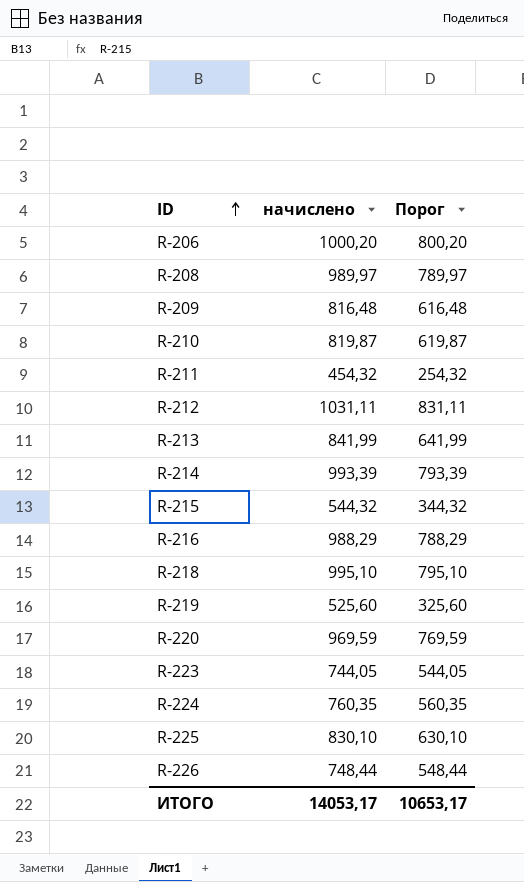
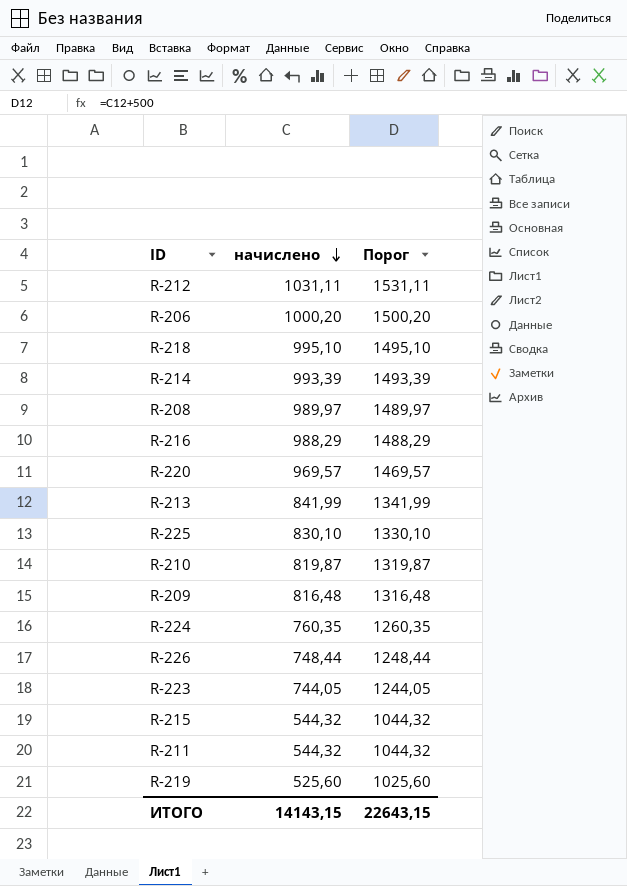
row order: ID ascending -> начислено descending
column Порог | formula: [начислено] - 200 -> [начислено] + 500
R-220 | начислено: 969,59 -> 969,57
R-211 | начислено: 454,32 -> 544,32
ИТОГО | начислено: 14053,17 -> 14143,15
ИТОГО | Порог: 10653,17 -> 22643,15

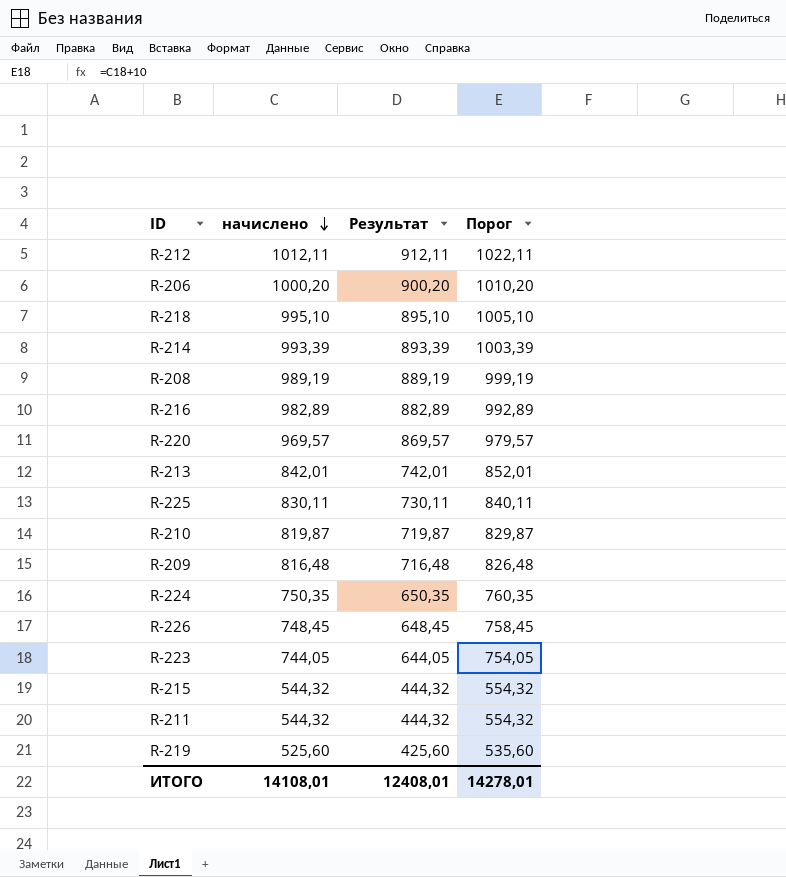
column Результат | formula: none -> [начислено] - 100
column Порог | formula: [начислено] + 500 -> [начислено] + 10
R-212 | начислено: 1031,11 -> 1012,11
R-208 | начислено: 989,97 -> 989,19
R-216 | начислено: 988,29 -> 982,89
R-213 | начислено: 841,99 -> 842,01
R-225 | начислено: 830,10 -> 830,11
R-224 | начислено: 760,35 -> 750,35
R-226 | начислено: 748,44 -> 748,45
ИТОГО | начислено: 14143,15 -> 14108,01
ИТОГО | Порог: 22643,15 -> 14278,01

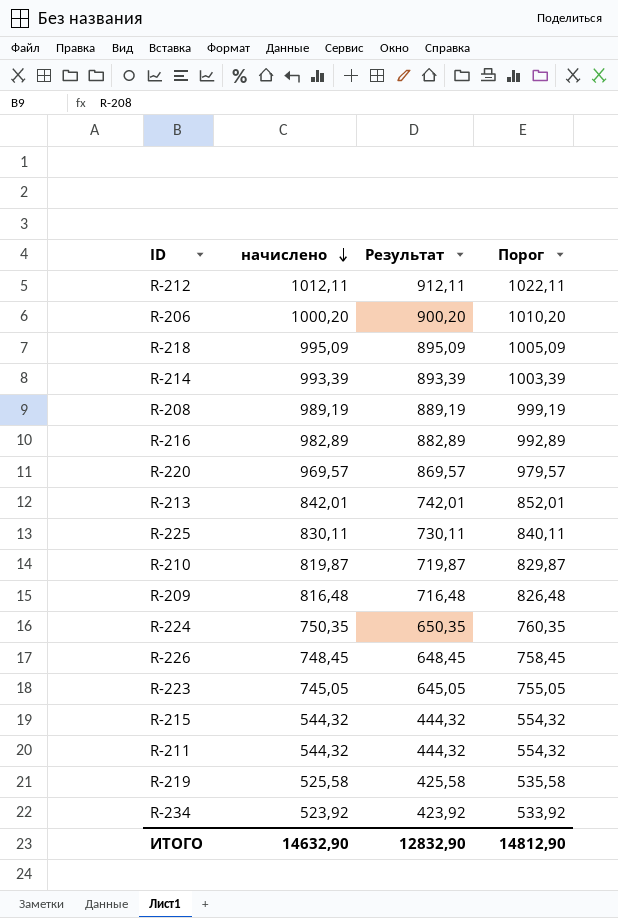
R-218 | начислено: 995,10 -> 995,09
R-218 | Результат: 895,10 -> 895,09
R-218 | Порог: 1005,10 -> 1005,09
R-223 | начислено: 744,05 -> 745,05
R-223 | Результат: 644,05 -> 645,05
R-223 | Порог: 754,05 -> 755,05
R-219 | начислено: 525,60 -> 525,58
R-219 | Результат: 425,60 -> 425,58
R-219 | Порог: 535,60 -> 535,58
row R-234: none -> 523,92 | 423,92 | 533,92
ИТОГО | начислено: 14108,01 -> 14632,90
ИТОГО | Результат: 12408,01 -> 12832,90
ИТОГО | Порог: 14278,01 -> 14812,90

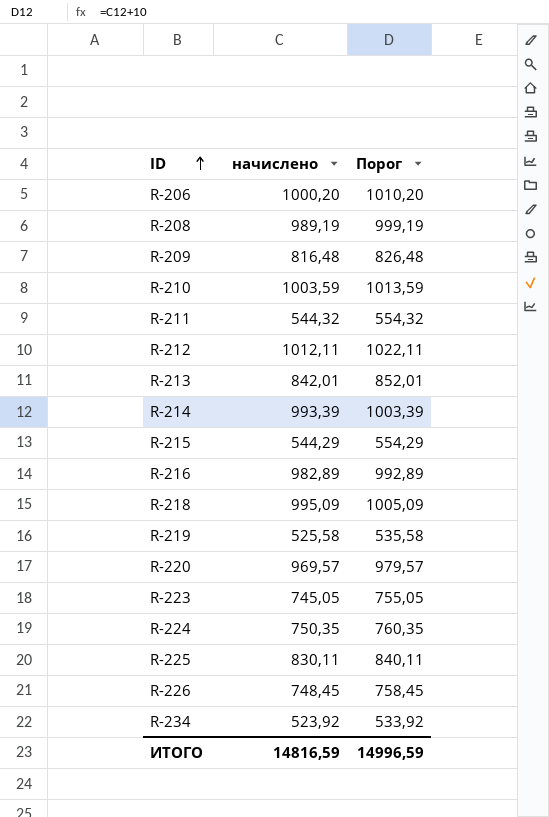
row order: начислено descending -> ID ascending
column Результат | formula: [начислено] - 100 -> none
R-210 | начислено: 819,87 -> 1003,59
R-210 | Порог: 829,87 -> 1013,59
R-215 | начислено: 544,32 -> 544,29
R-215 | Порог: 554,32 -> 554,29
ИТОГО | начислено: 14632,90 -> 14816,59
ИТОГО | Порог: 14812,90 -> 14996,59

